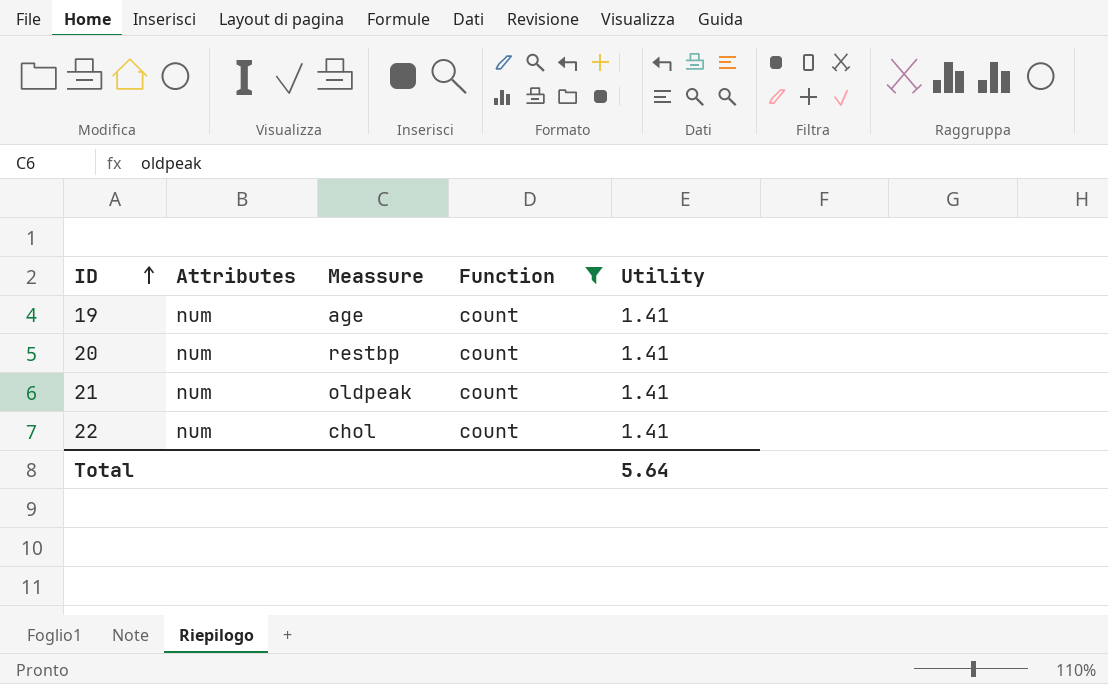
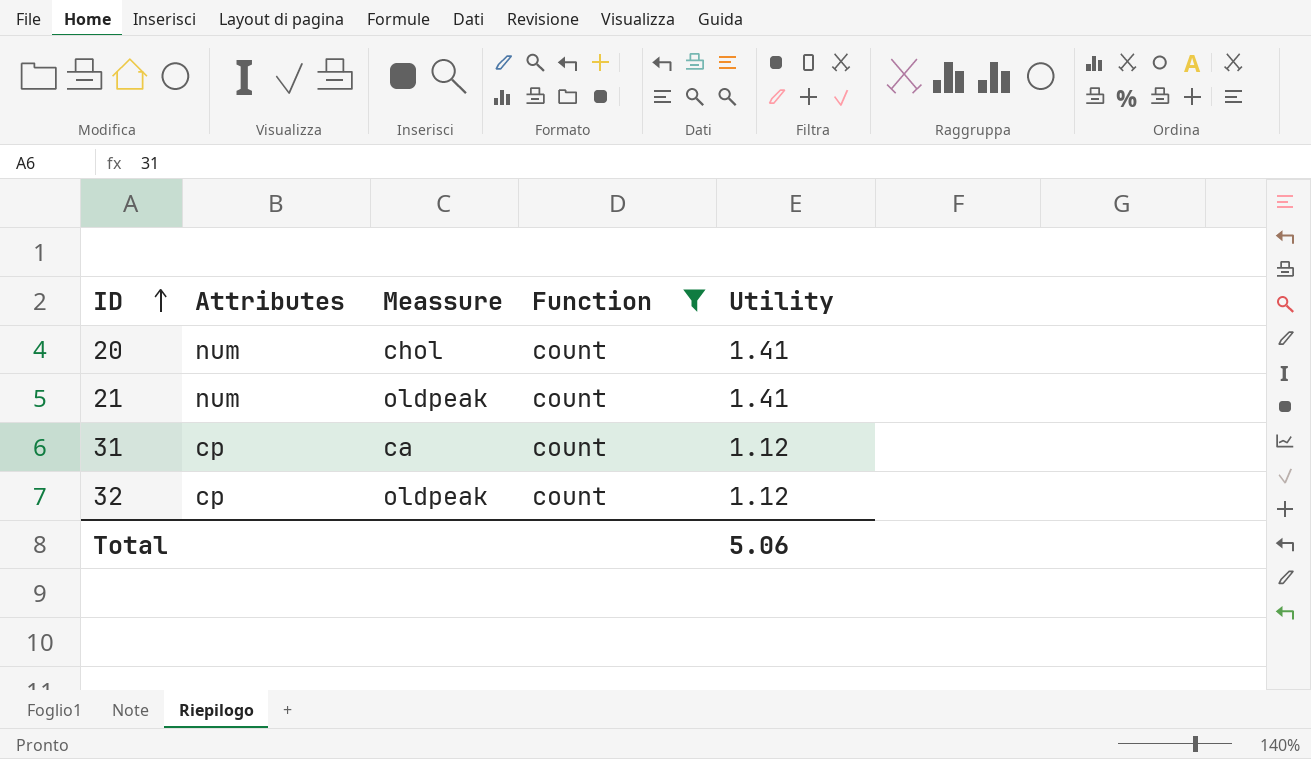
row 19: num | age | count | 1.41 -> none
row 22: num | chol | count | 1.41 -> none
20 | Meassure: restbp -> chol
row 31: none -> cp | ca | count | 1.12
row 32: none -> cp | oldpeak | count | 1.12
Total | Utility: 5.64 -> 5.06

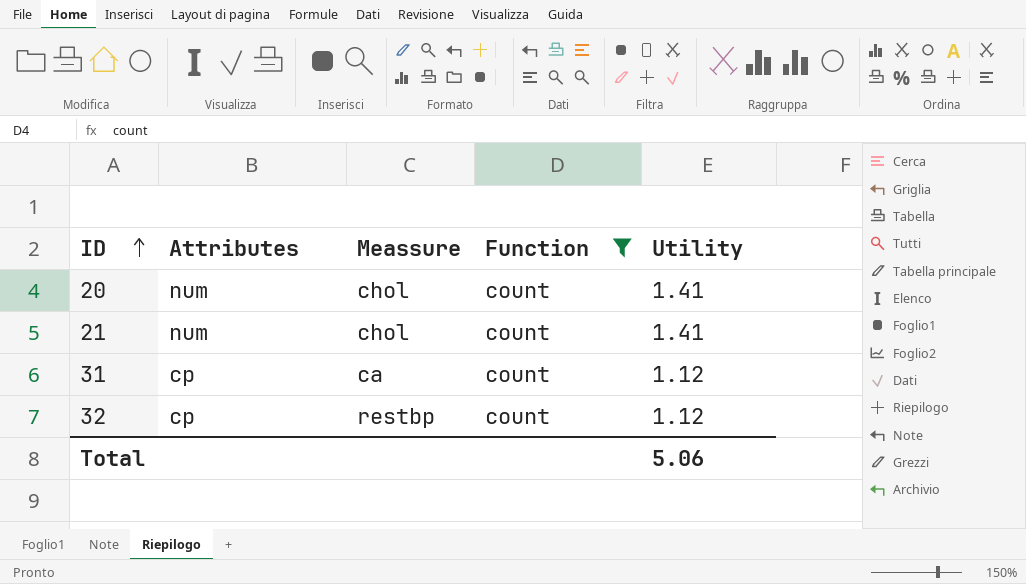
21 | Meassure: oldpeak -> chol
32 | Meassure: oldpeak -> restbp

